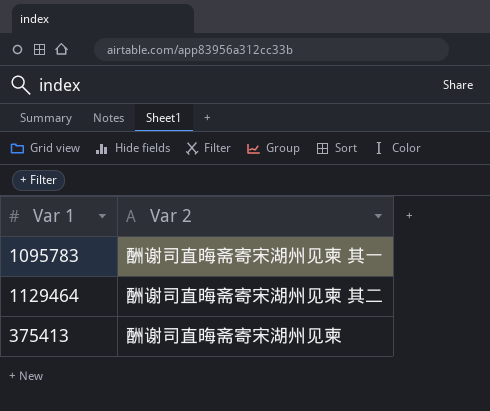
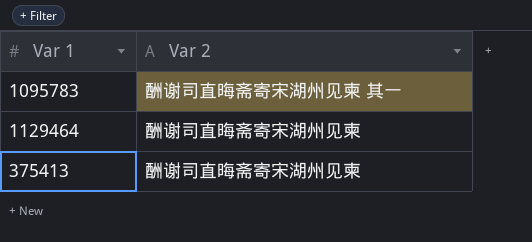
1129464 | Var 2: 酬谢司直晦斋寄宋湖州见柬 其二 -> 酬谢司直晦斋寄宋湖州见柬

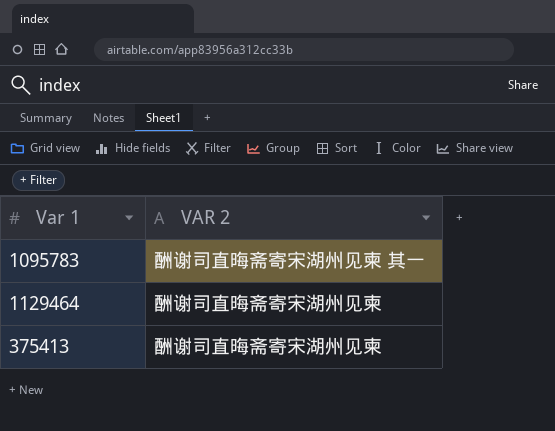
column name: Var 2 -> VAR 2

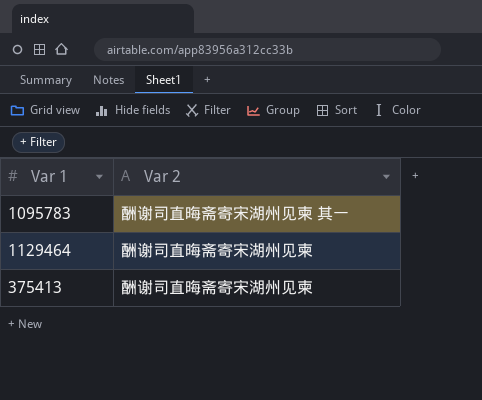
column name: VAR 2 -> Var 2

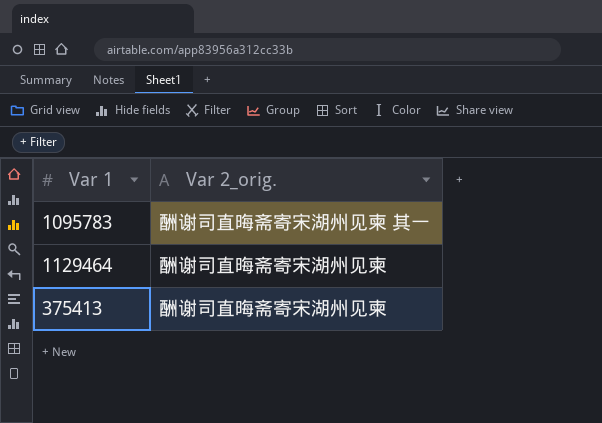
column name: Var 2 -> Var 2_orig.

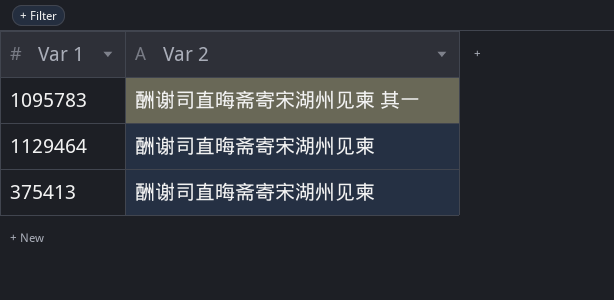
column name: Var 2_orig. -> Var 2

